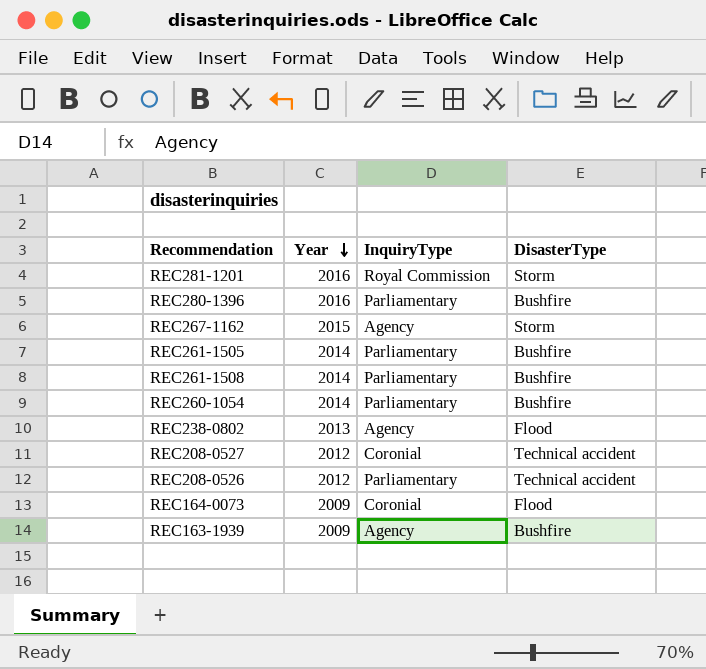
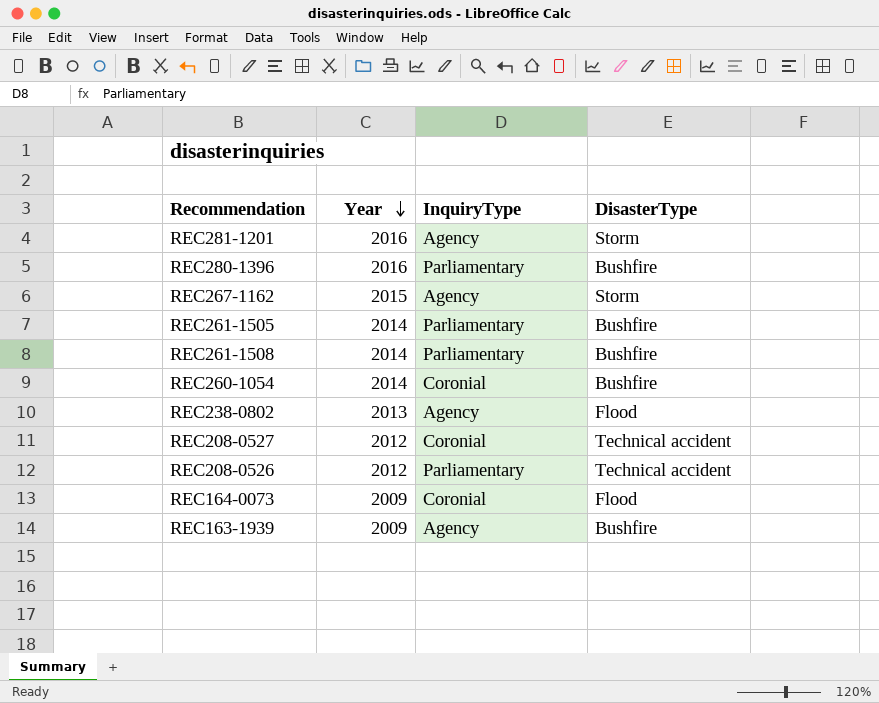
REC281-1201 | InquiryType: Royal Commission -> Agency
REC260-1054 | InquiryType: Parliamentary -> Coronial

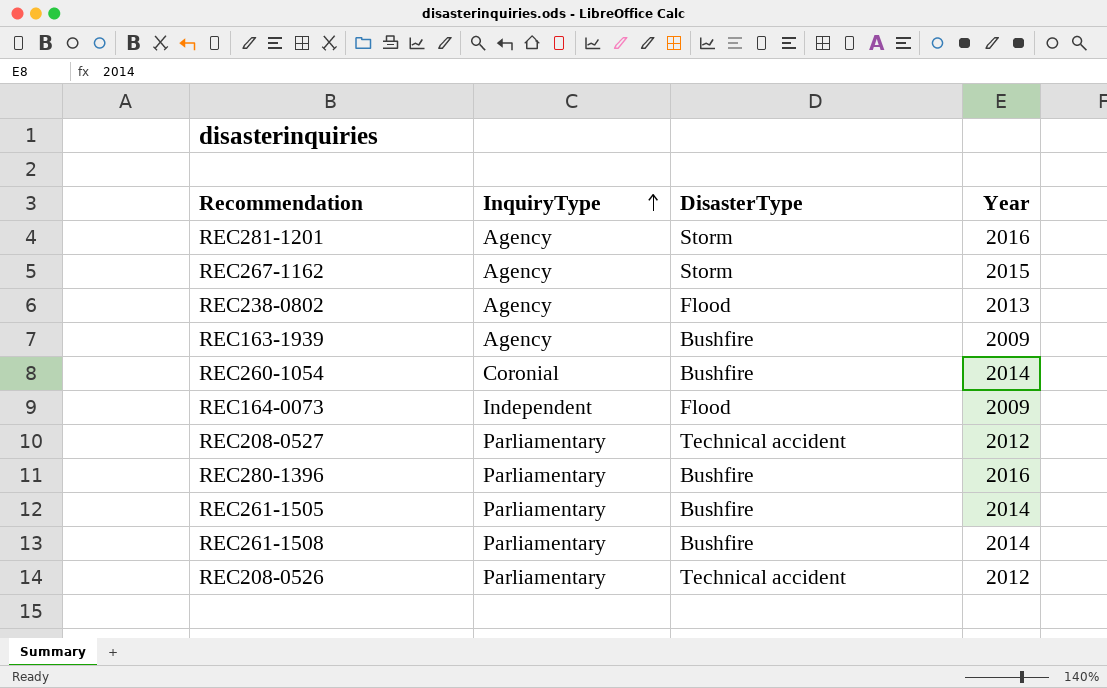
row order: Year descending -> InquiryType ascending
column Year | position: 2 -> 4
REC164-0073 | InquiryType: Coronial -> Independent
REC208-0527 | InquiryType: Coronial -> Parliamentary

